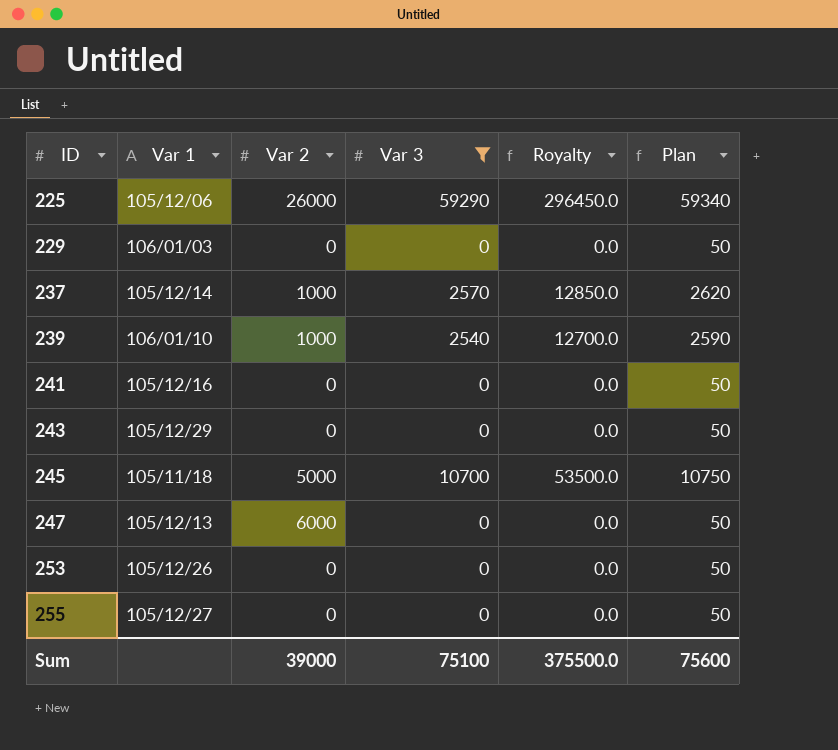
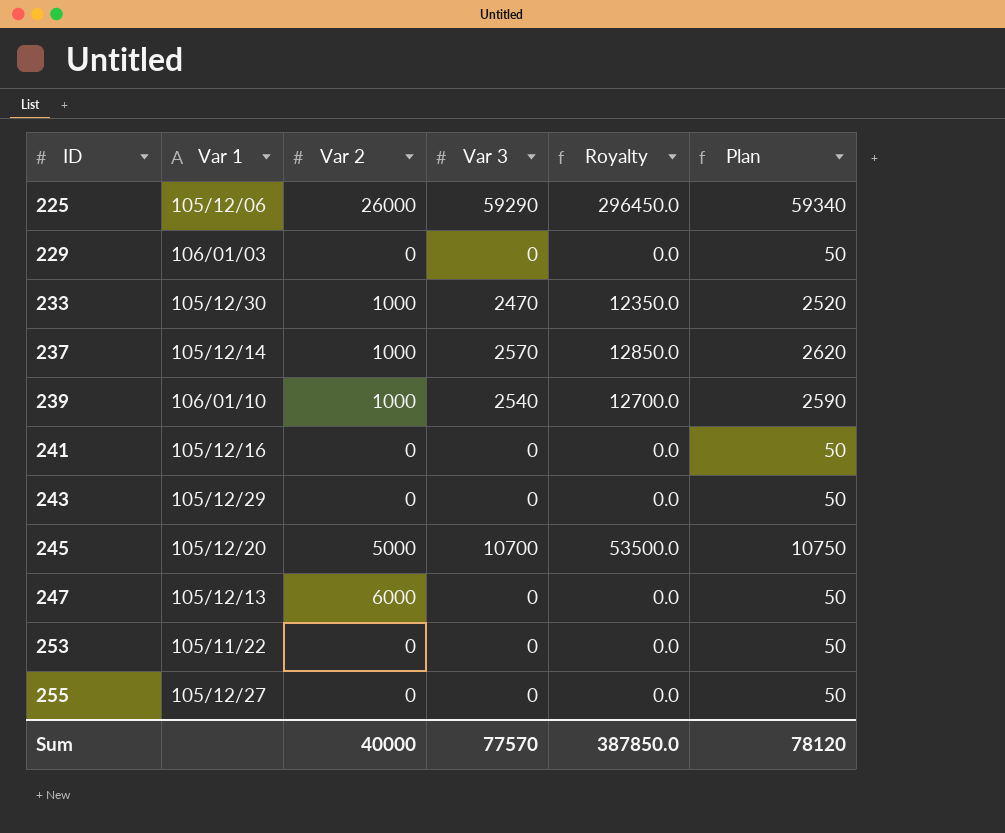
filter: Var 3 != 2470 -> none
245 | Var 1: 105/11/18 -> 105/12/20
253 | Var 1: 105/12/26 -> 105/11/22
Sum | Var 2: 39000 -> 40000
Sum | Var 3: 75100 -> 77570
Sum | Royalty: 375500.0 -> 387850.0
Sum | Plan: 75600 -> 78120

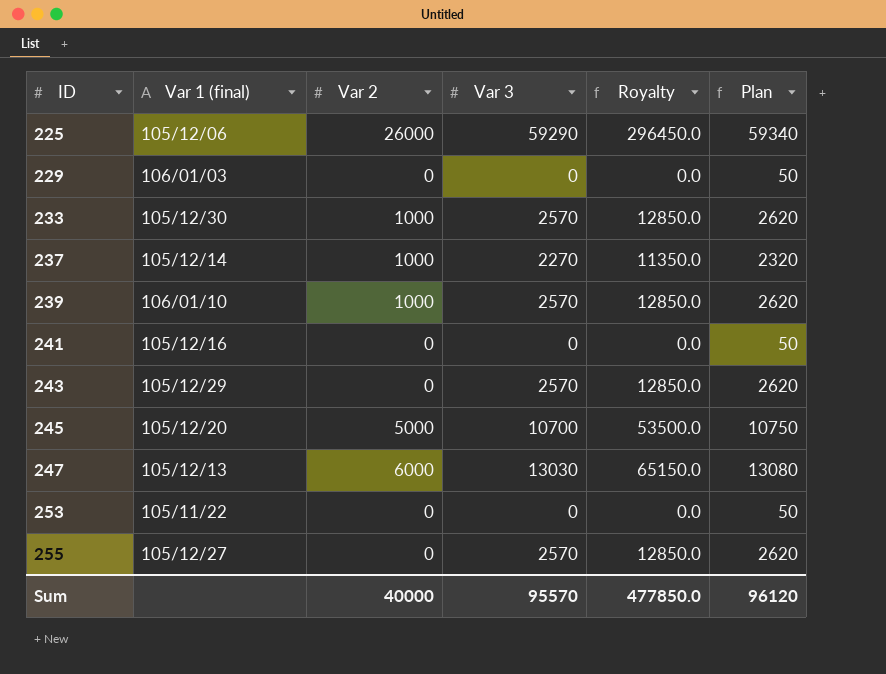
column name: Var 1 -> Var 1 (final)
233 | Var 3: 2470 -> 2570
233 | Royalty: 12350.0 -> 12850.0
233 | Plan: 2520 -> 2620
237 | Var 3: 2570 -> 2270
237 | Royalty: 12850.0 -> 11350.0
237 | Plan: 2620 -> 2320
239 | Var 3: 2540 -> 2570
239 | Royalty: 12700.0 -> 12850.0
239 | Plan: 2590 -> 2620
243 | Var 3: 0 -> 2570
243 | Royalty: 0.0 -> 12850.0
243 | Plan: 50 -> 2620
247 | Var 3: 0 -> 13030
247 | Royalty: 0.0 -> 65150.0
247 | Plan: 50 -> 13080
255 | Var 3: 0 -> 2570
255 | Royalty: 0.0 -> 12850.0
255 | Plan: 50 -> 2620
Sum | Var 3: 77570 -> 95570
Sum | Royalty: 387850.0 -> 477850.0
Sum | Plan: 78120 -> 96120

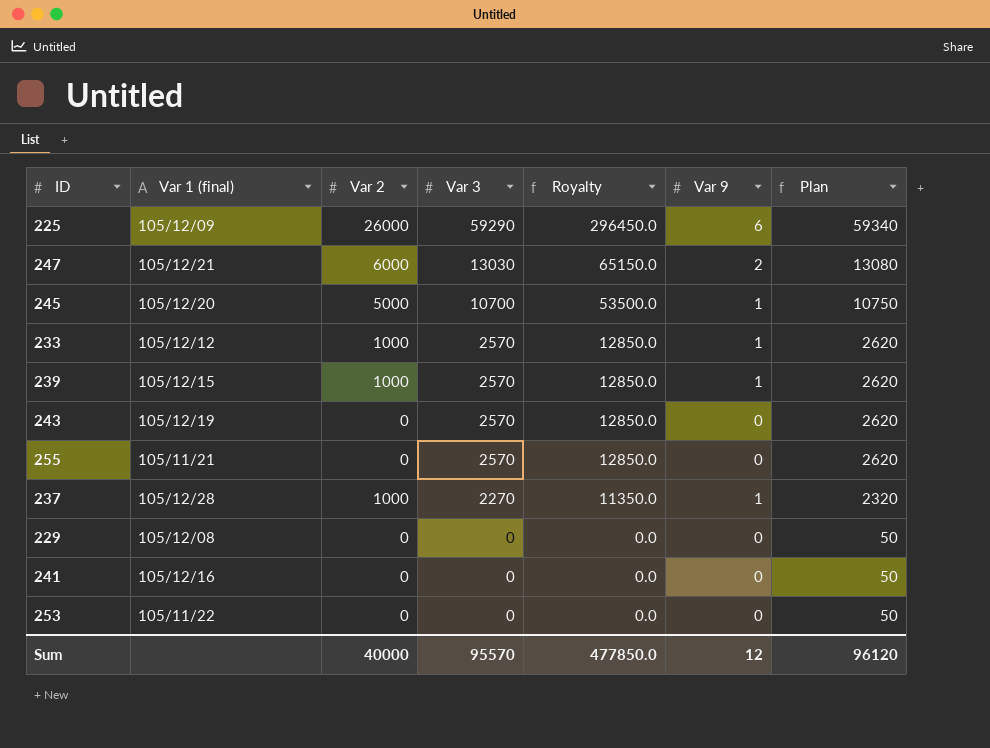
row order: ID ascending -> Var 3 descending
column Var 9 | position: none -> 6
225 | Var 1 (final): 105/12/06 -> 105/12/09
247 | Var 1 (final): 105/12/13 -> 105/12/21
233 | Var 1 (final): 105/12/30 -> 105/12/12
239 | Var 1 (final): 106/01/10 -> 105/12/15
243 | Var 1 (final): 105/12/29 -> 105/12/19
255 | Var 1 (final): 105/12/27 -> 105/11/21
237 | Var 1 (final): 105/12/14 -> 105/12/28
229 | Var 1 (final): 106/01/03 -> 105/12/08

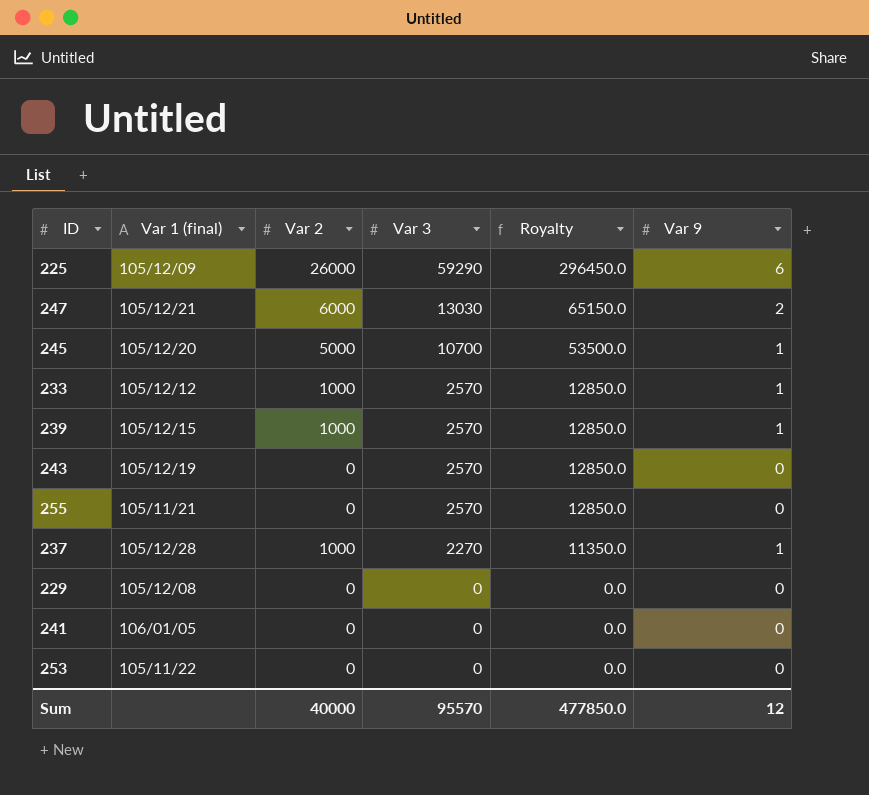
column Plan | formula: [Var 3] + 50 -> none
241 | Var 1 (final): 105/12/16 -> 106/01/05

